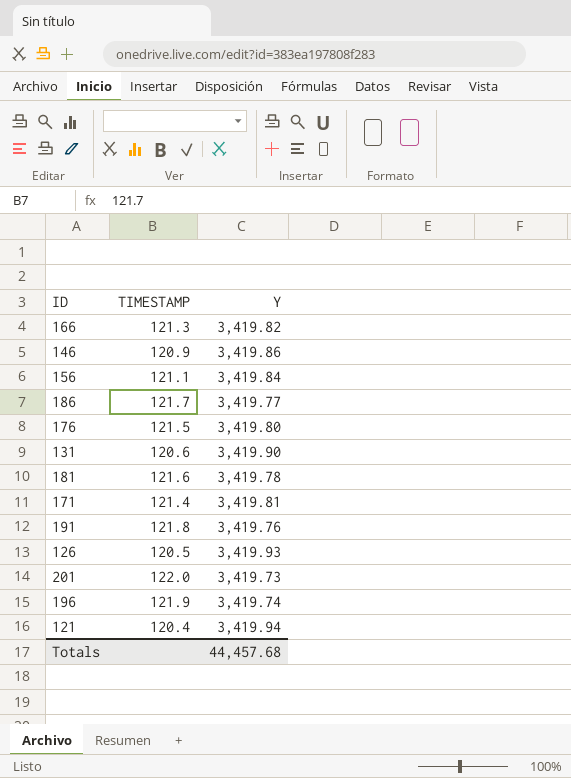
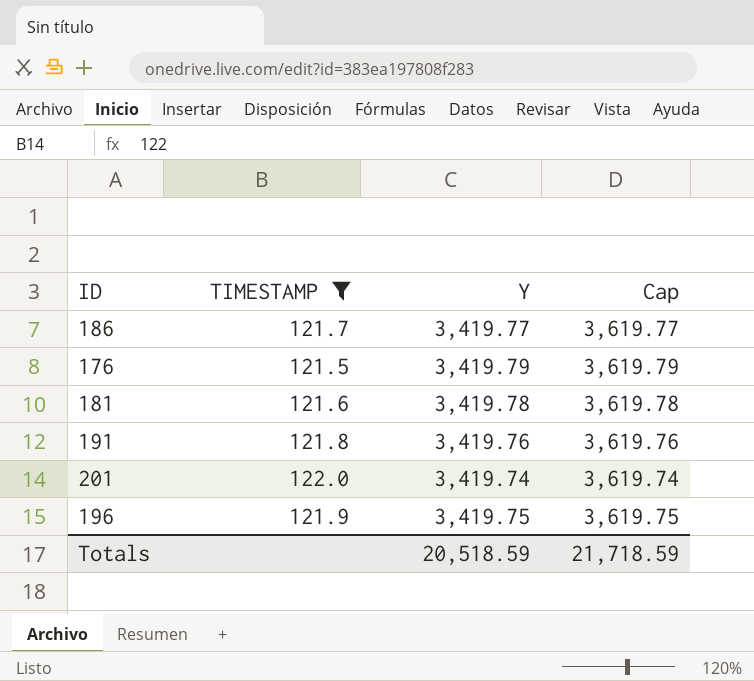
filter: none -> TIMESTAMP >= 121.5
column Cap | formula: none -> [Y] + 200
176 | Y: 3,419.80 -> 3,419.79
201 | Y: 3,419.73 -> 3,419.74
196 | Y: 3,419.74 -> 3,419.75
Totals | Y: 44,457.68 -> 20,518.59

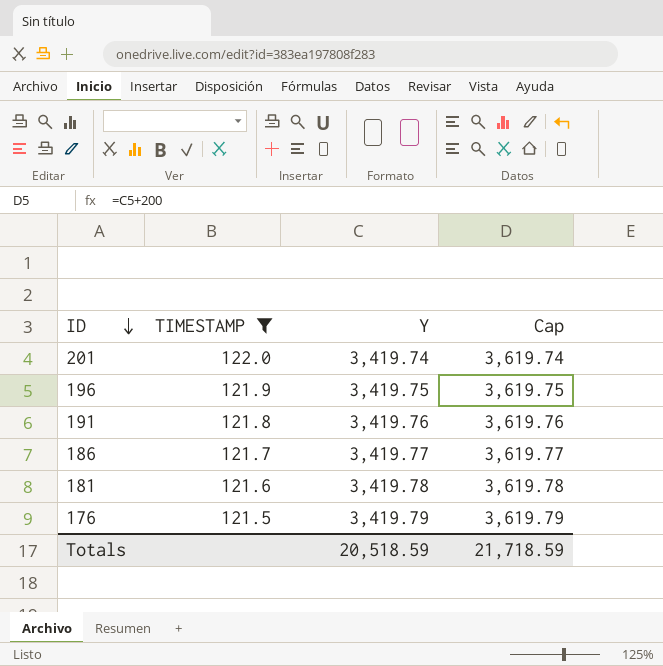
row order: none -> ID descending

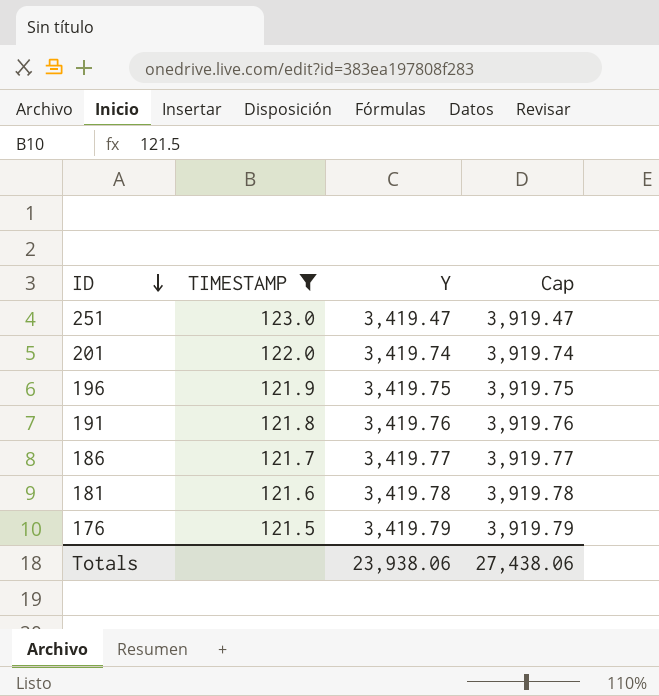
column Cap | formula: [Y] + 200 -> [Y] + 500
row 251: none -> 123.0 | 3,419.47 | 3,919.47
Totals | Y: 20,518.59 -> 23,938.06
Totals | Cap: 21,718.59 -> 27,438.06

